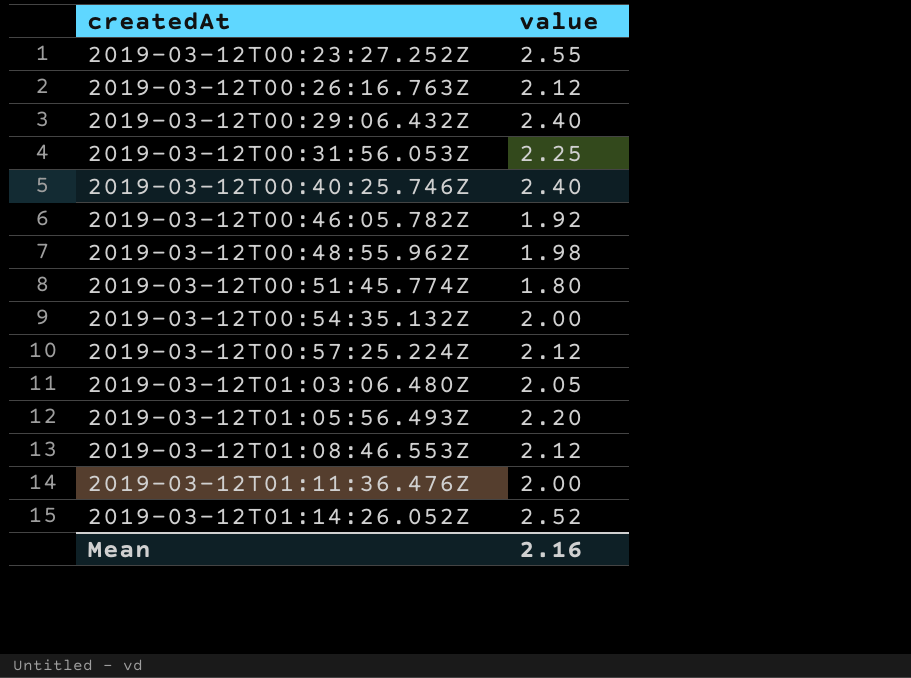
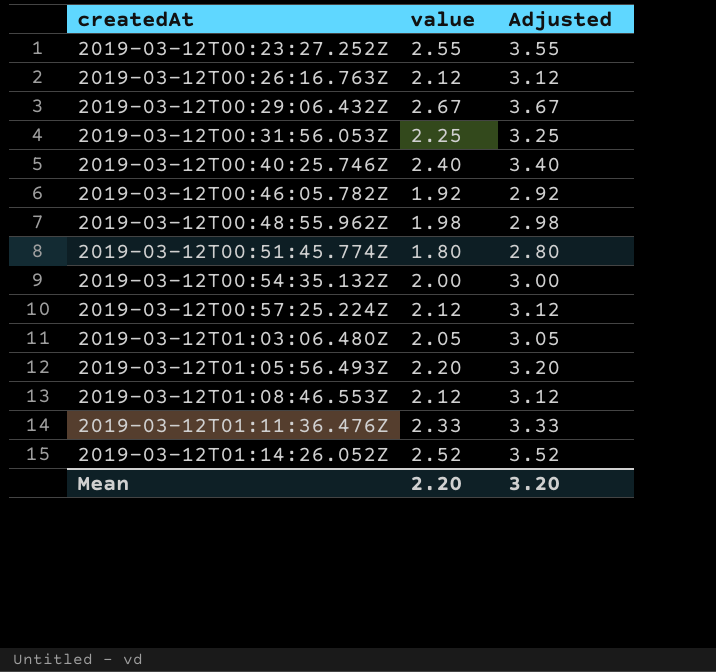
column Adjusted | formula: none -> [value] + 1
2019-03-12T00:29:06.432Z | value: 2.40 -> 2.67
2019-03-12T01:11:36.476Z | value: 2.00 -> 2.33
Mean | value: 2.16 -> 2.20

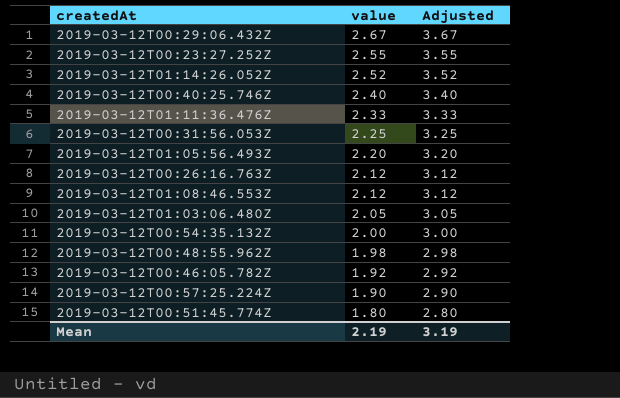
row order: createdAt ascending -> value descending
2019-03-12T00:57:25.224Z | value: 2.12 -> 1.90
2019-03-12T00:57:25.224Z | Adjusted: 3.12 -> 2.90
Mean | value: 2.20 -> 2.19
Mean | Adjusted: 3.20 -> 3.19

